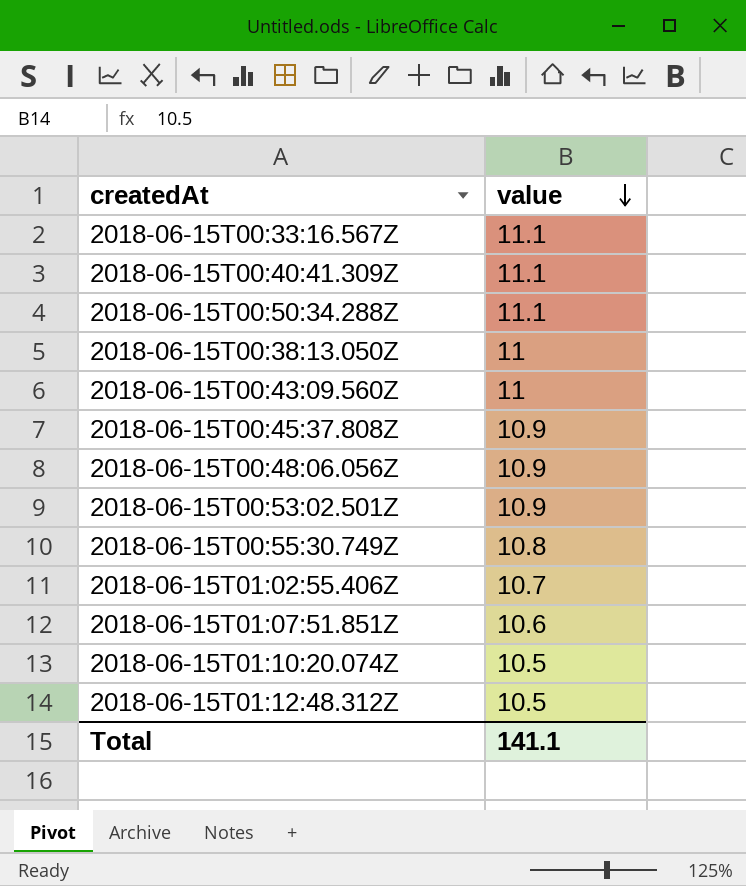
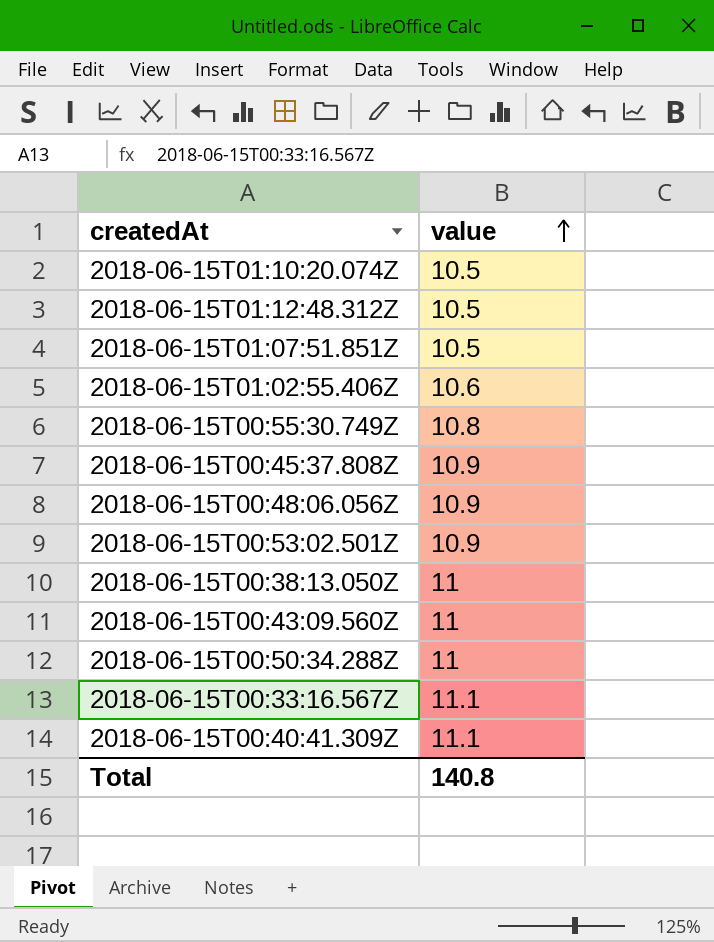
row order: value descending -> value ascending
2018-06-15T01:07:51.851Z | value: 10.6 -> 10.5
2018-06-15T01:02:55.406Z | value: 10.7 -> 10.6
2018-06-15T00:50:34.288Z | value: 11.1 -> 11
Total | value: 141.1 -> 140.8

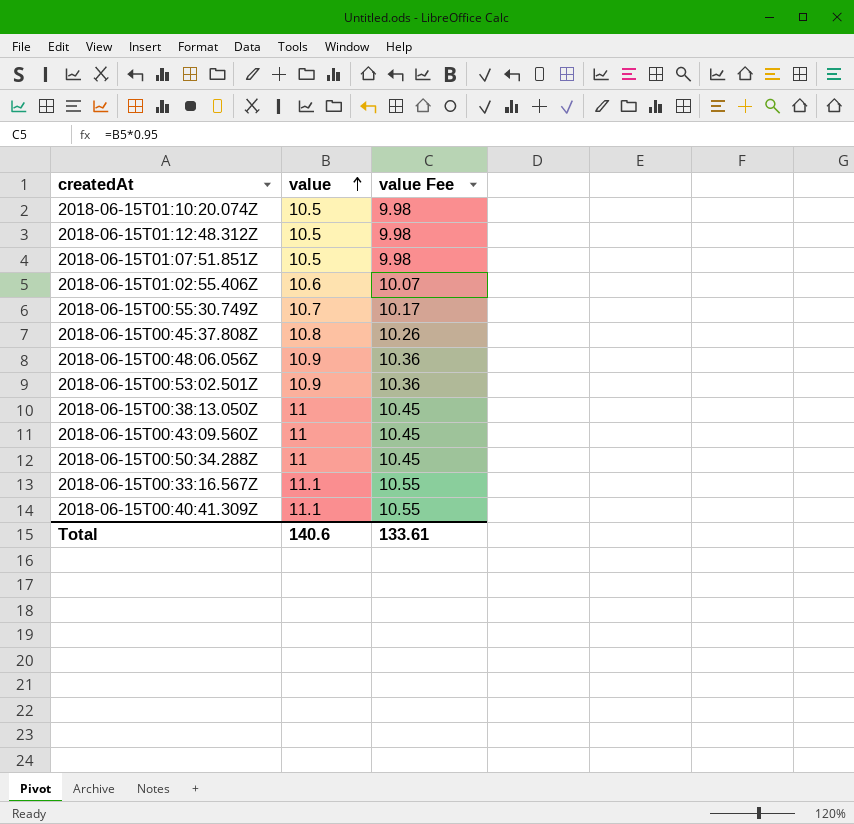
column value Fee | formula: none -> [value] * 0.95
2018-06-15T00:55:30.749Z | value: 10.8 -> 10.7
2018-06-15T00:45:37.808Z | value: 10.9 -> 10.8
Total | value: 140.8 -> 140.6

